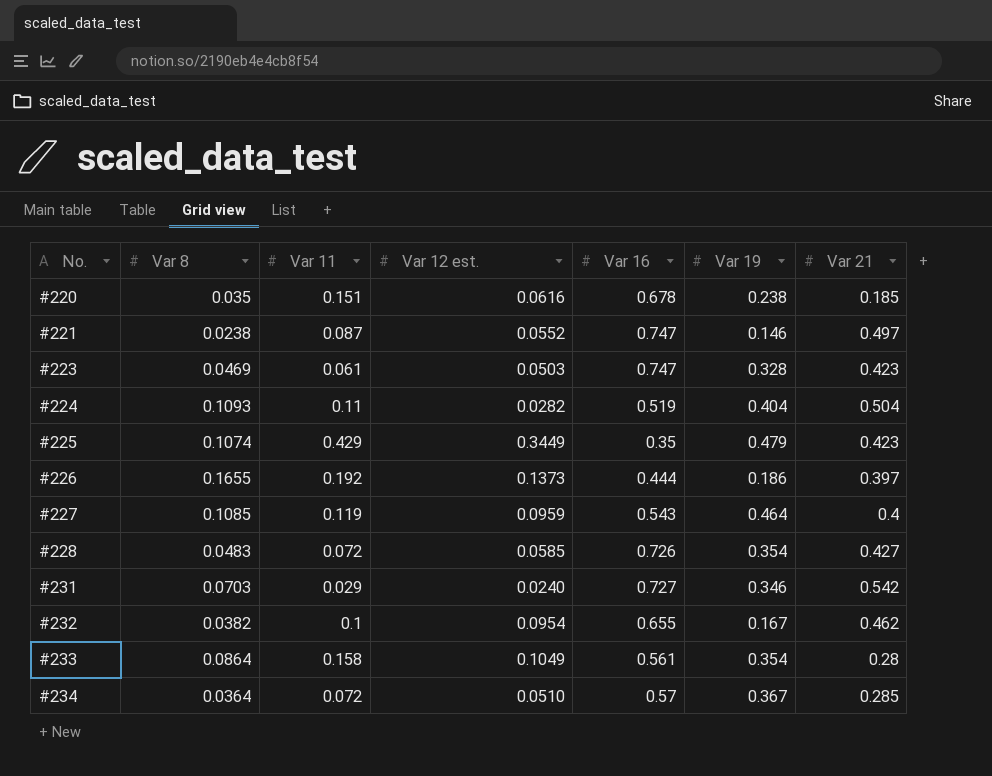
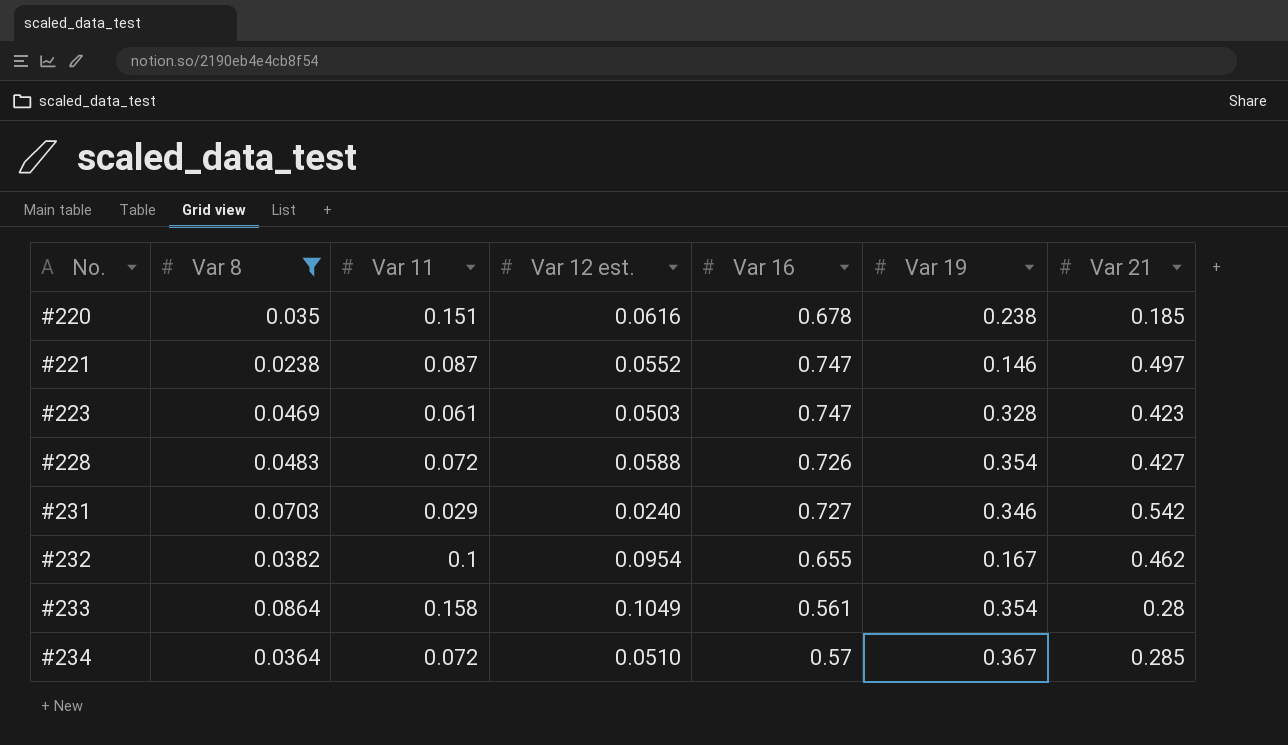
filter: none -> Var 8 <= 0.0864
#228 | Var 12 est.: 0.0585 -> 0.0588

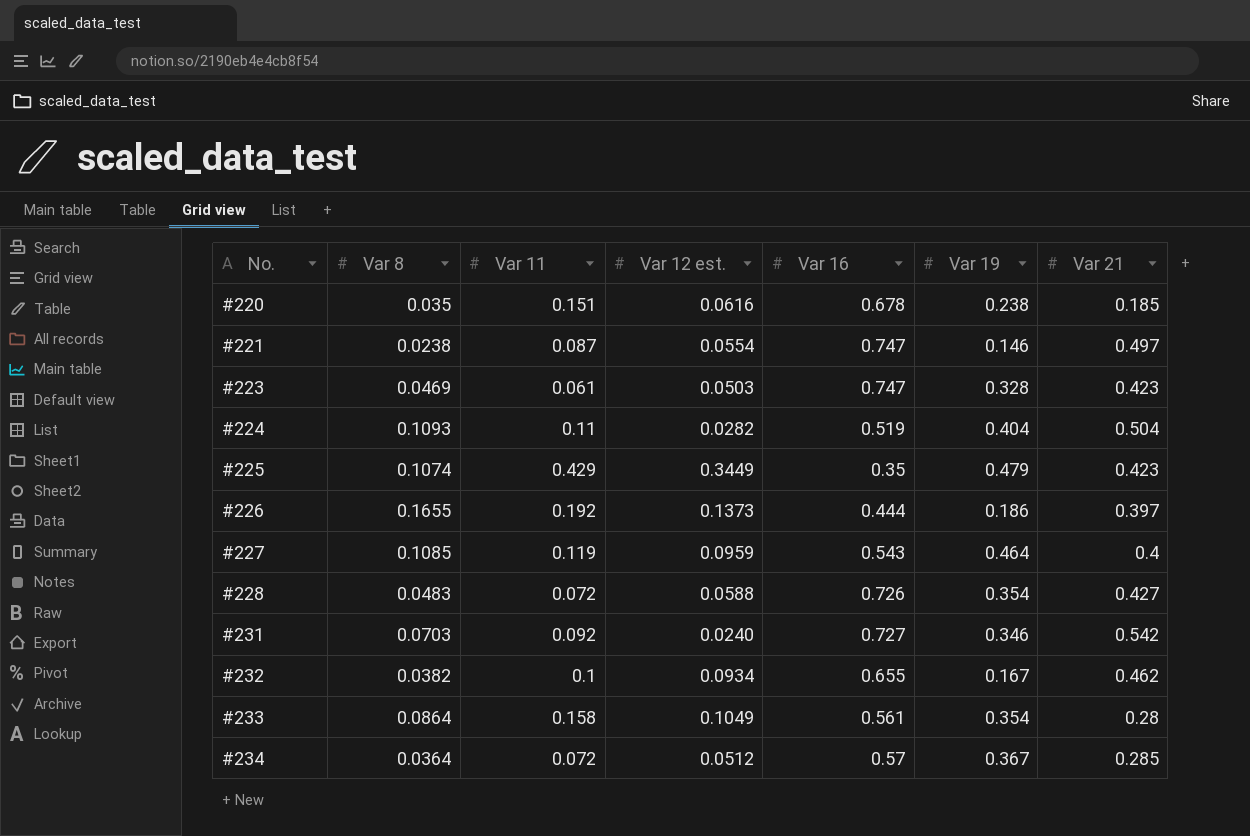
filter: Var 8 <= 0.0864 -> none
#221 | Var 12 est.: 0.0552 -> 0.0554
#231 | Var 11: 0.029 -> 0.092
#232 | Var 12 est.: 0.0954 -> 0.0934
#234 | Var 12 est.: 0.0510 -> 0.0512

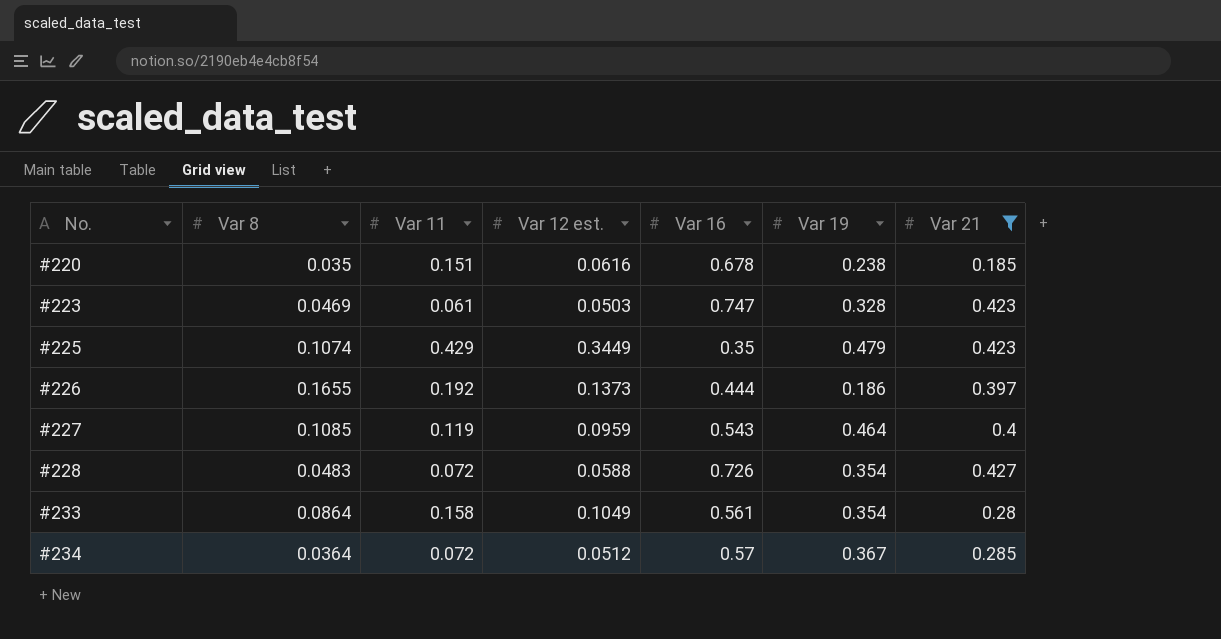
filter: none -> Var 21 <= 0.427

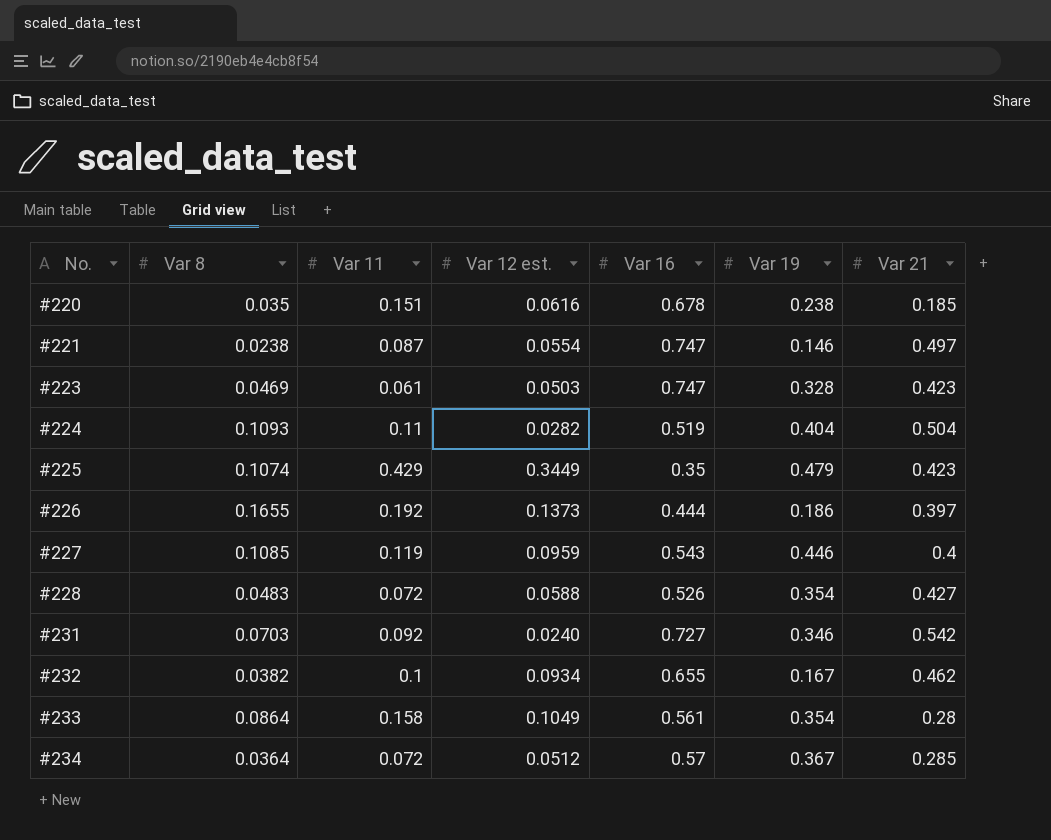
filter: Var 21 <= 0.427 -> none
#227 | Var 19: 0.464 -> 0.446
#228 | Var 16: 0.726 -> 0.526

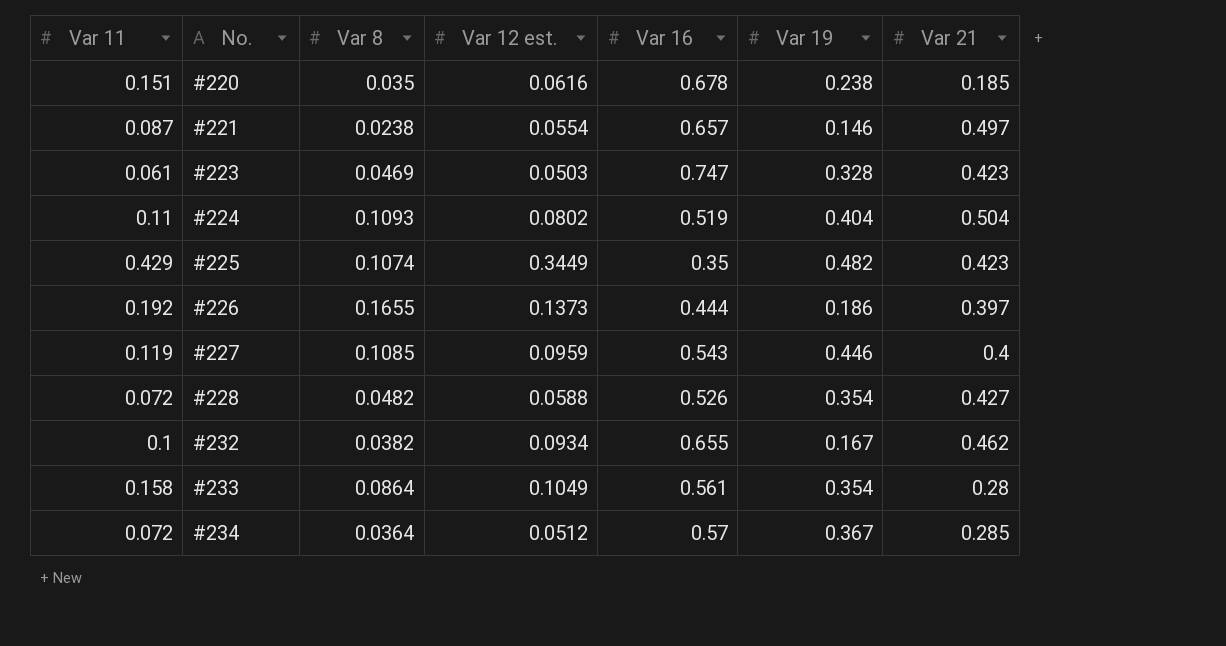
column Var 11 | position: 3 -> 1
row #231: 0.0703 | 0.092 | 0.0240 | 0.727 | 0.346 | 0.542 -> none
#221 | Var 16: 0.747 -> 0.657
#224 | Var 12 est.: 0.0282 -> 0.0802
#225 | Var 19: 0.479 -> 0.482
#228 | Var 8: 0.0483 -> 0.0482

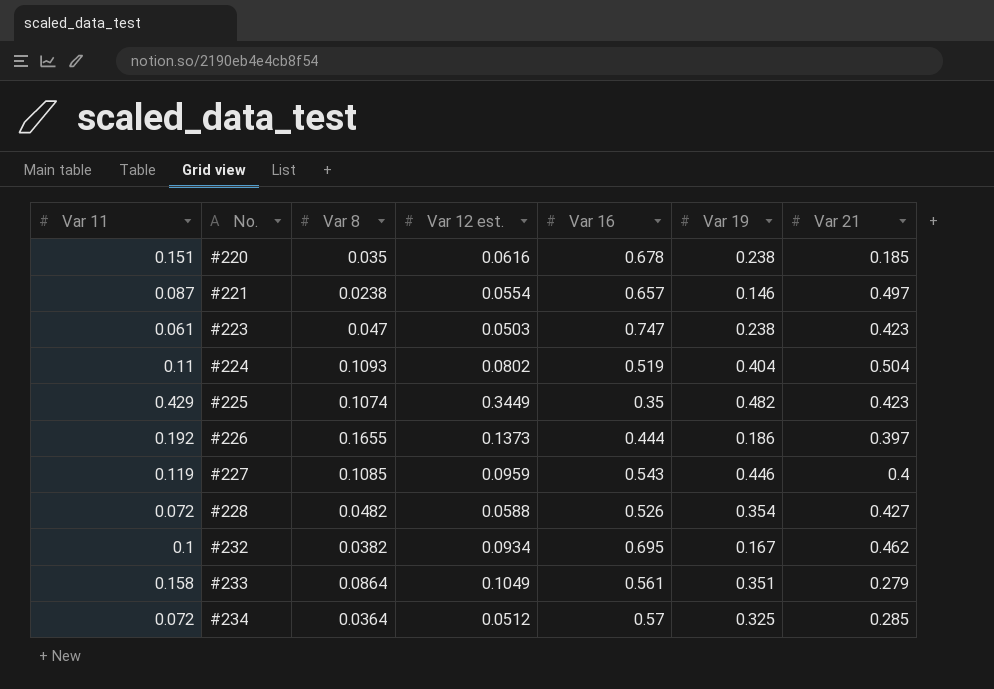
#223 | Var 8: 0.0469 -> 0.047
#223 | Var 19: 0.328 -> 0.238
#232 | Var 16: 0.655 -> 0.695
#233 | Var 19: 0.354 -> 0.351
#233 | Var 21: 0.28 -> 0.279
#234 | Var 19: 0.367 -> 0.325

